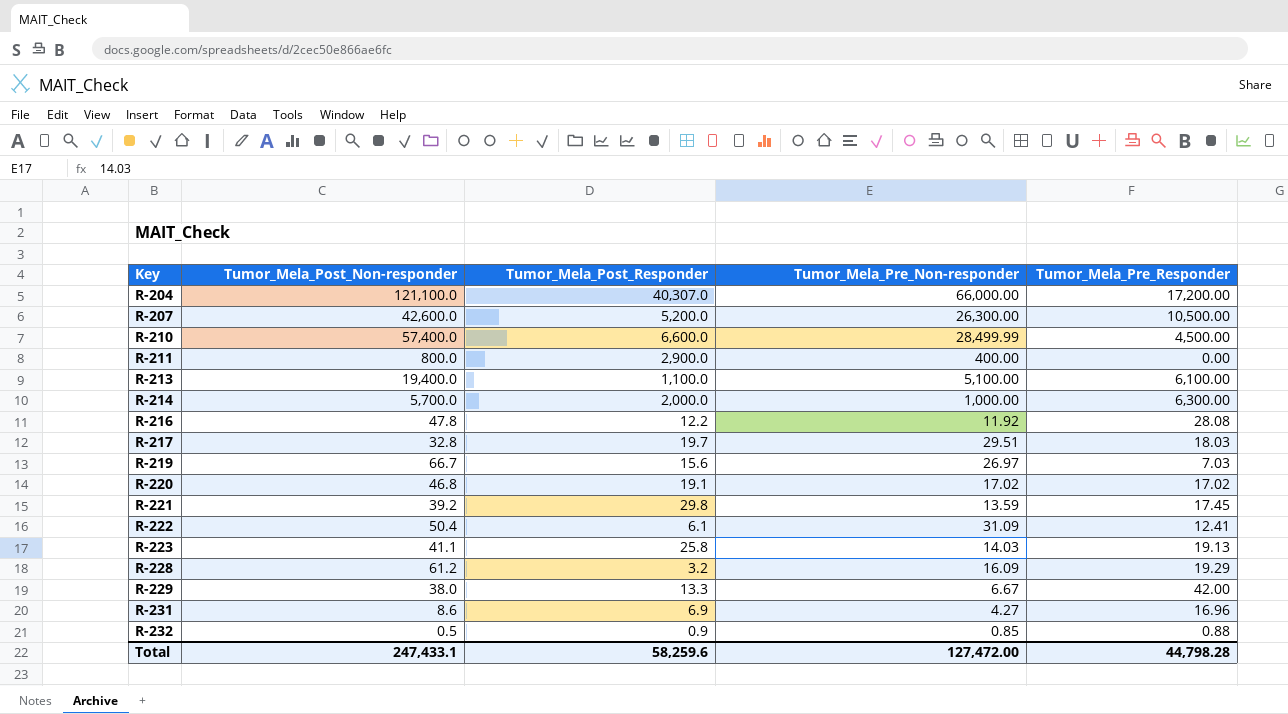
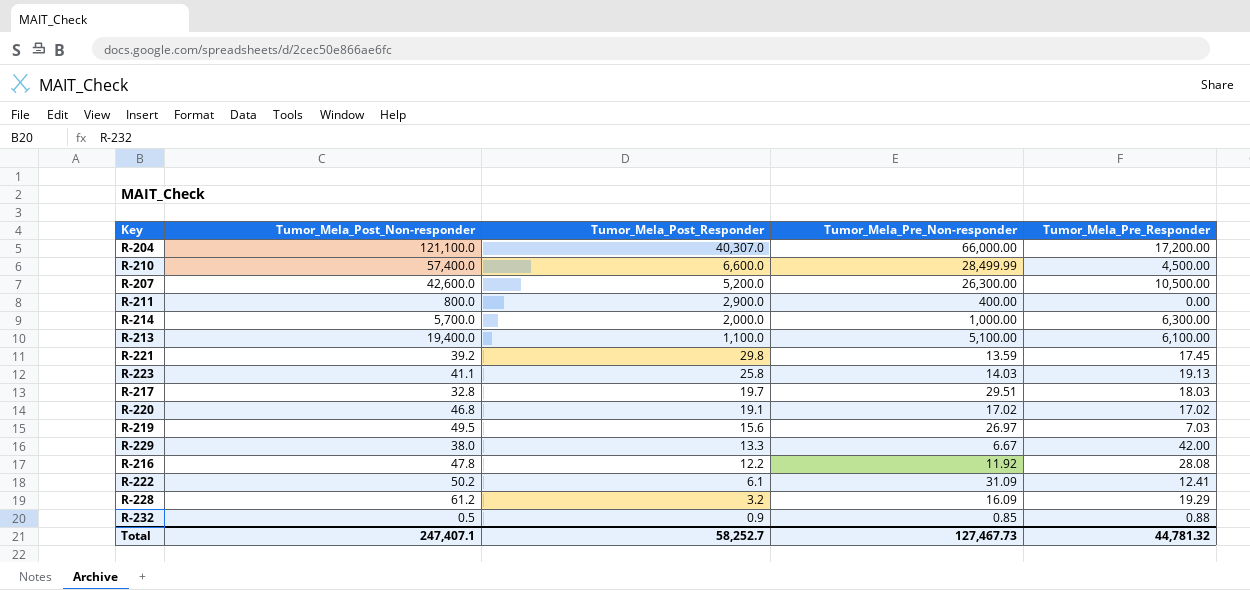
row order: Key ascending -> Tumor_Mela_Post_Responder descending
row R-231: 8.6 | 6.9 | 4.27 | 16.96 -> none
R-219 | Tumor_Mela_Post_Non-responder: 66.7 -> 49.5
R-222 | Tumor_Mela_Post_Non-responder: 50.4 -> 50.2
Total | Tumor_Mela_Post_Non-responder: 247,433.1 -> 247,407.1
Total | Tumor_Mela_Post_Responder: 58,259.6 -> 58,252.7
Total | Tumor_Mela_Pre_Non-responder: 127,472.00 -> 127,467.73
Total | Tumor_Mela_Pre_Responder: 44,798.28 -> 44,781.32

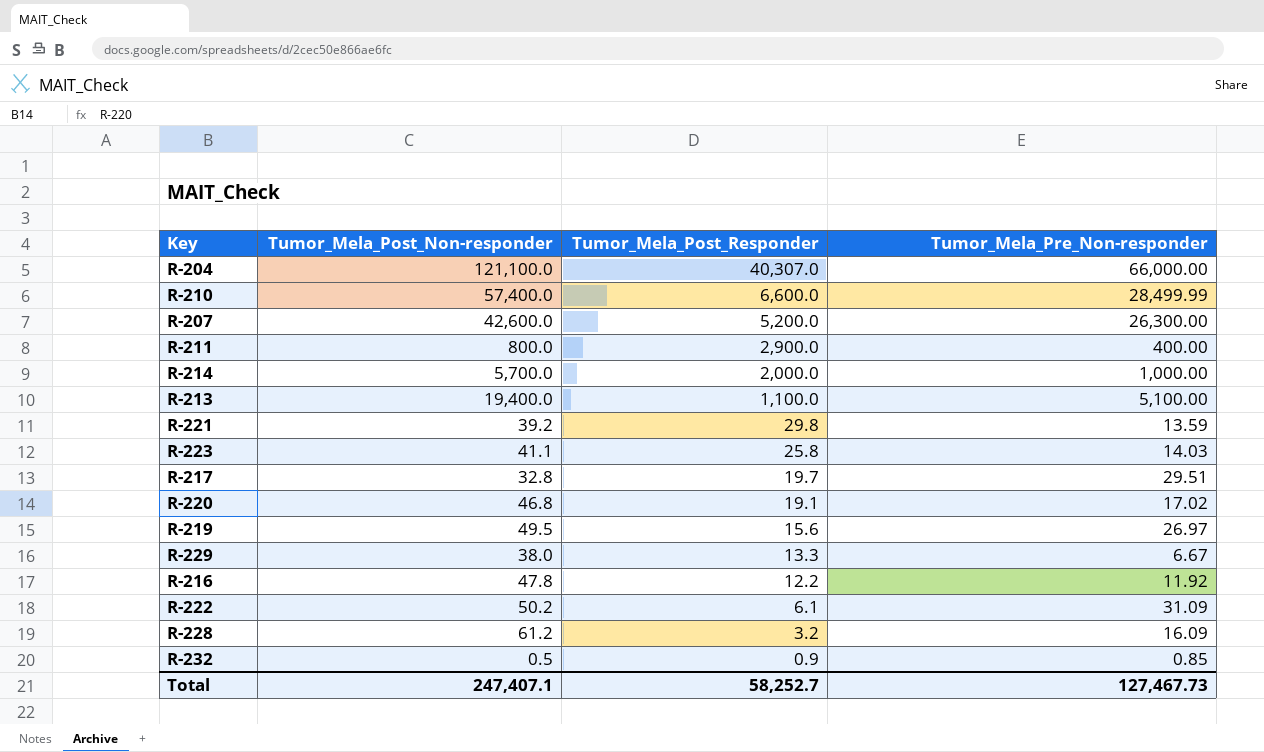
column Tumor_Mela_Pre_Responder | position: 5 -> none

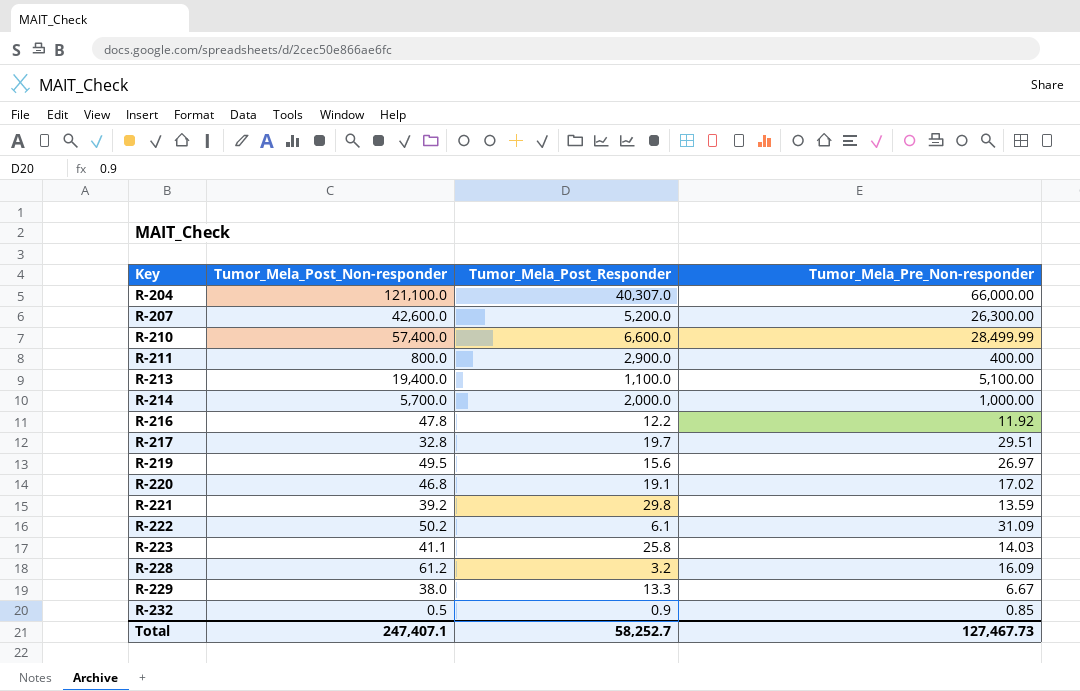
row order: Tumor_Mela_Post_Responder descending -> Key ascending

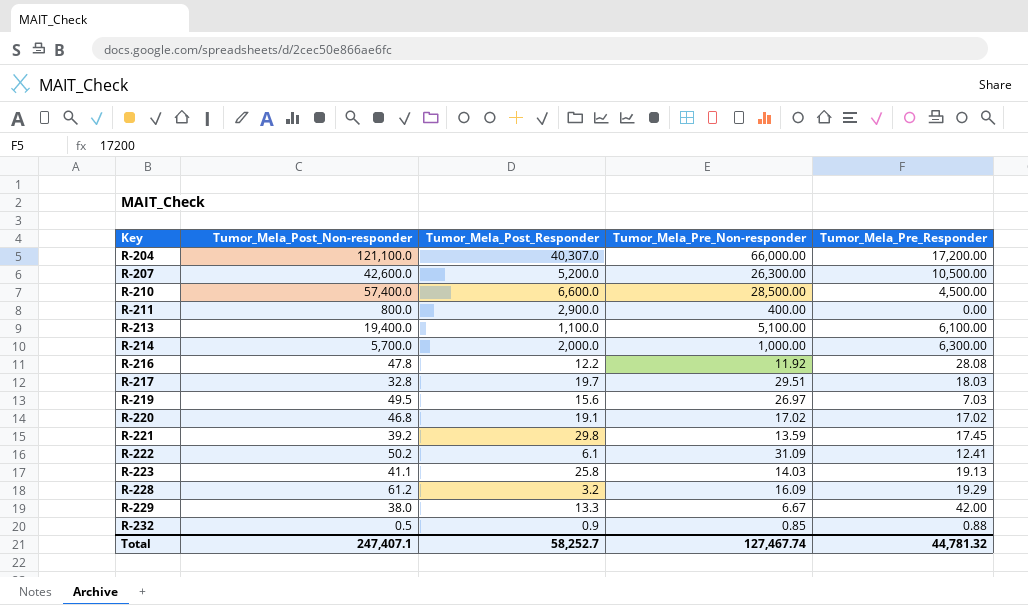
column Tumor_Mela_Pre_Responder | position: none -> 5
R-210 | Tumor_Mela_Pre_Non-responder: 28,499.99 -> 28,500.00
Total | Tumor_Mela_Pre_Non-responder: 127,467.73 -> 127,467.74

